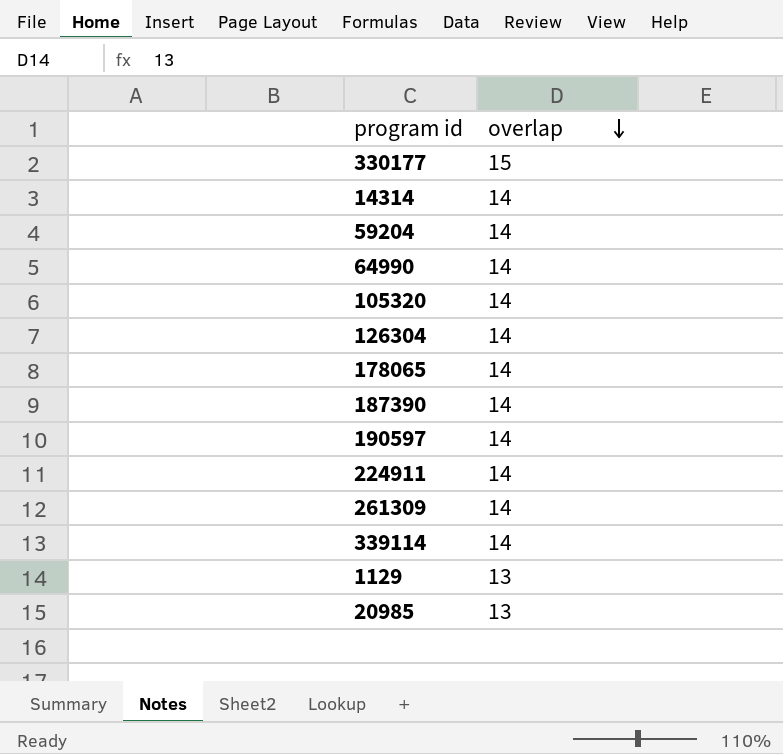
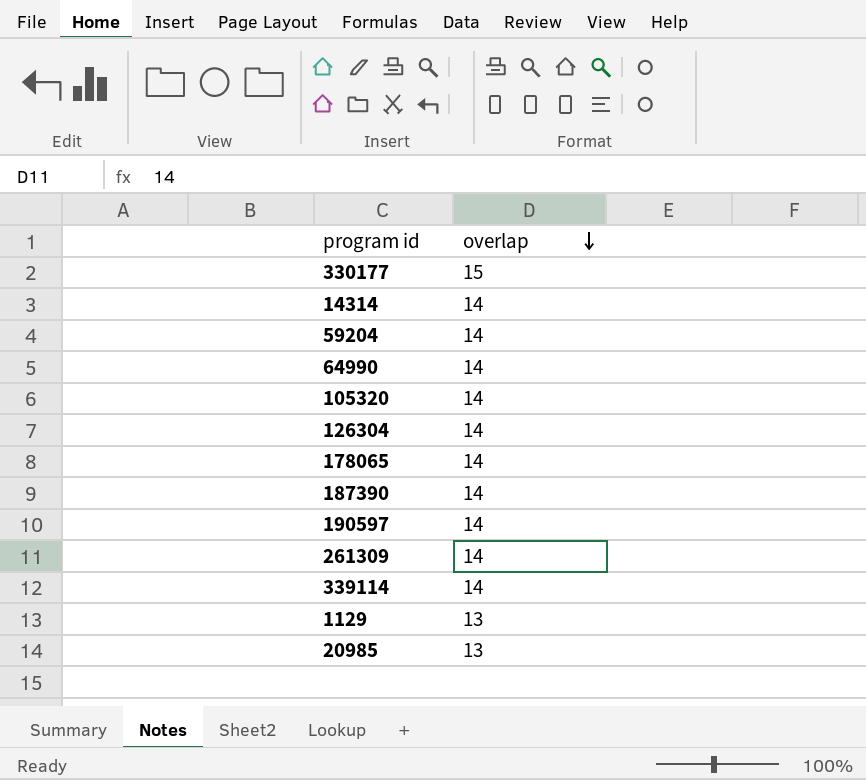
row 224911: 14 -> none

